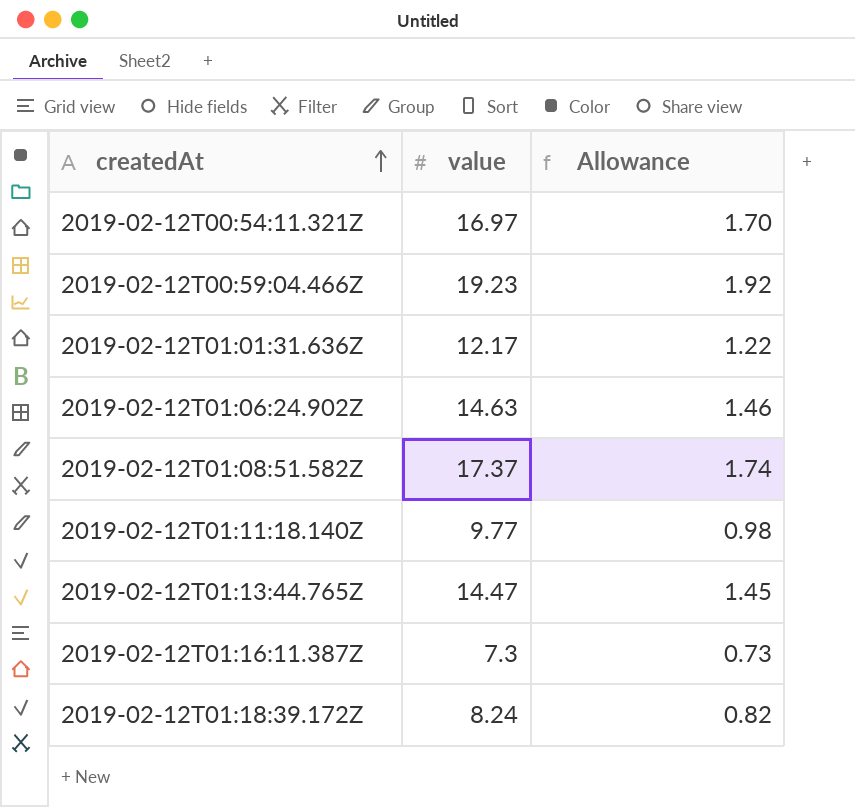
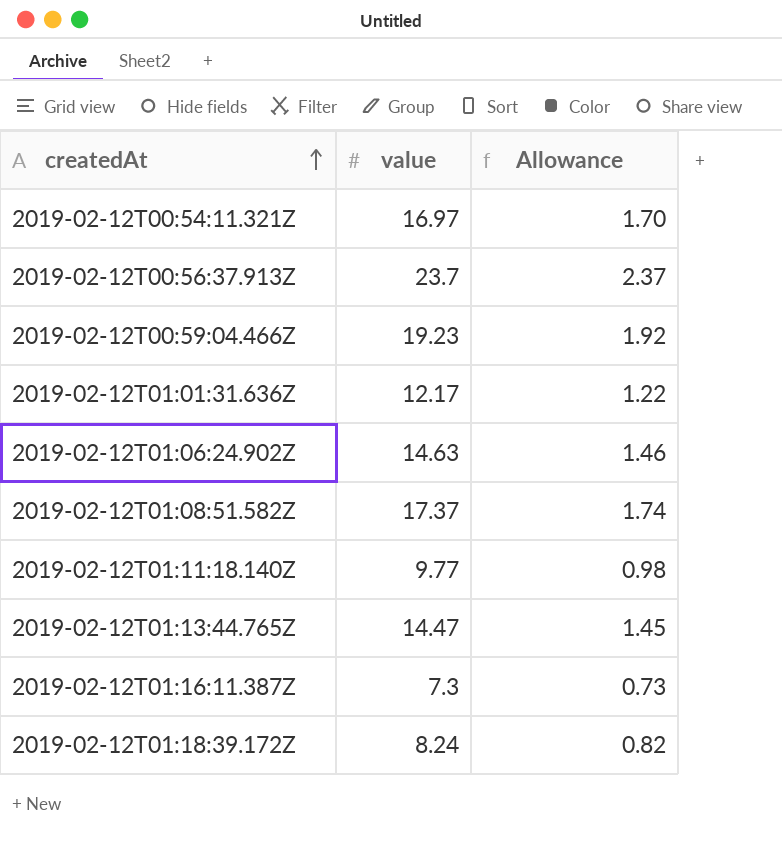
row 2019-02-12T00:56:37.913Z: none -> 23.7 | 2.37

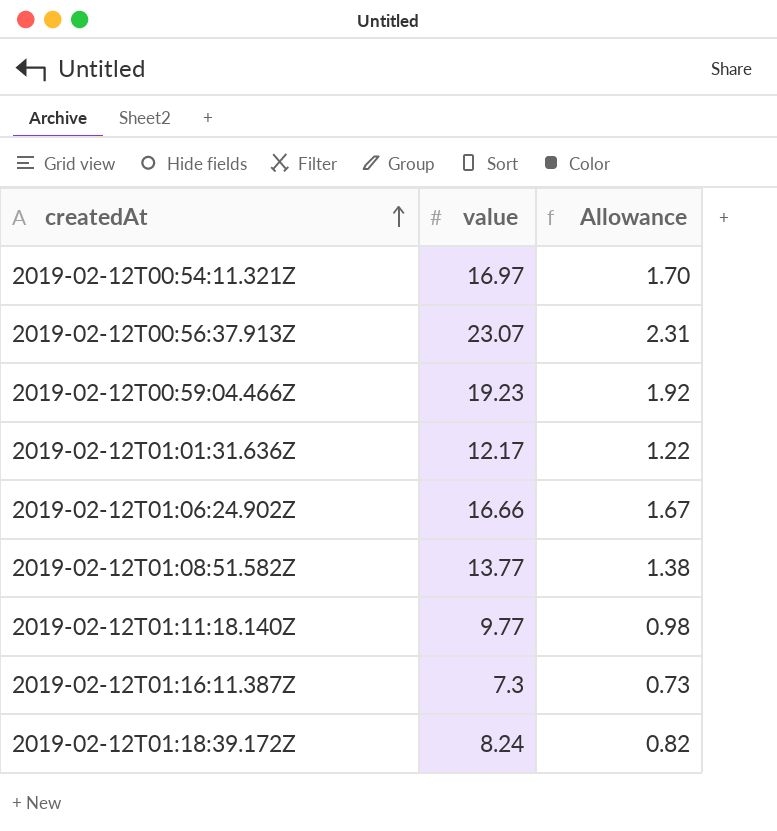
row 2019-02-12T01:13:44.765Z: 14.47 | 1.45 -> none
2019-02-12T00:56:37.913Z | value: 23.7 -> 23.07
2019-02-12T00:56:37.913Z | Allowance: 2.37 -> 2.31
2019-02-12T01:06:24.902Z | value: 14.63 -> 16.66
2019-02-12T01:06:24.902Z | Allowance: 1.46 -> 1.67
2019-02-12T01:08:51.582Z | value: 17.37 -> 13.77
2019-02-12T01:08:51.582Z | Allowance: 1.74 -> 1.38

